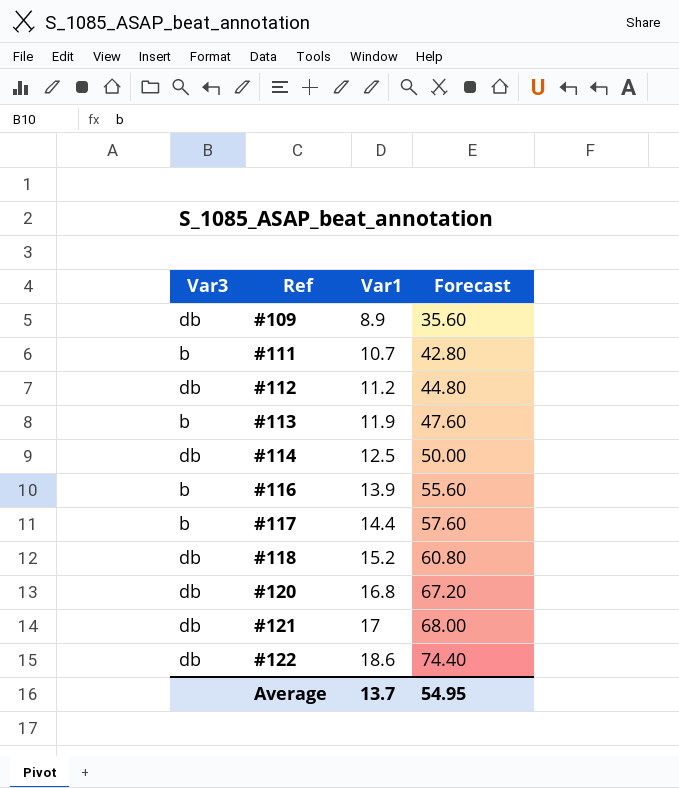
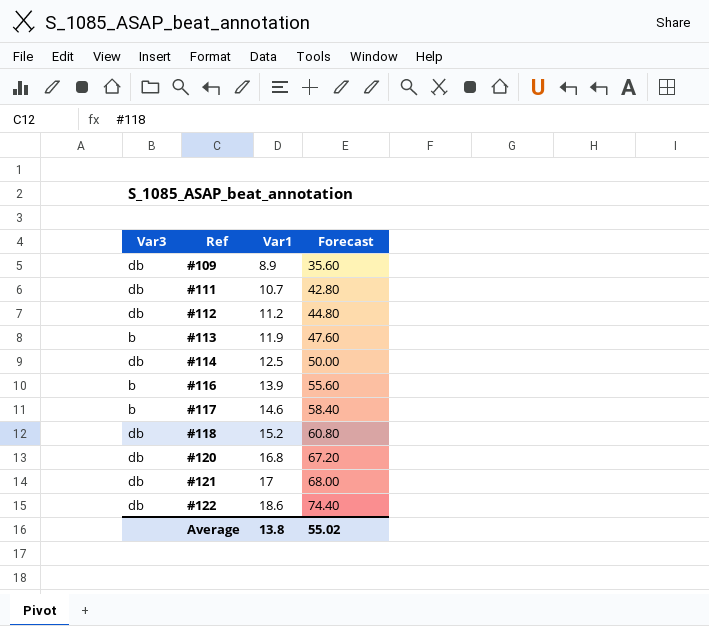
#111 | Var3: b -> db
#117 | Var1: 14.4 -> 14.6
#117 | Forecast: 57.60 -> 58.40
Average | Var1: 13.7 -> 13.8
Average | Forecast: 54.95 -> 55.02

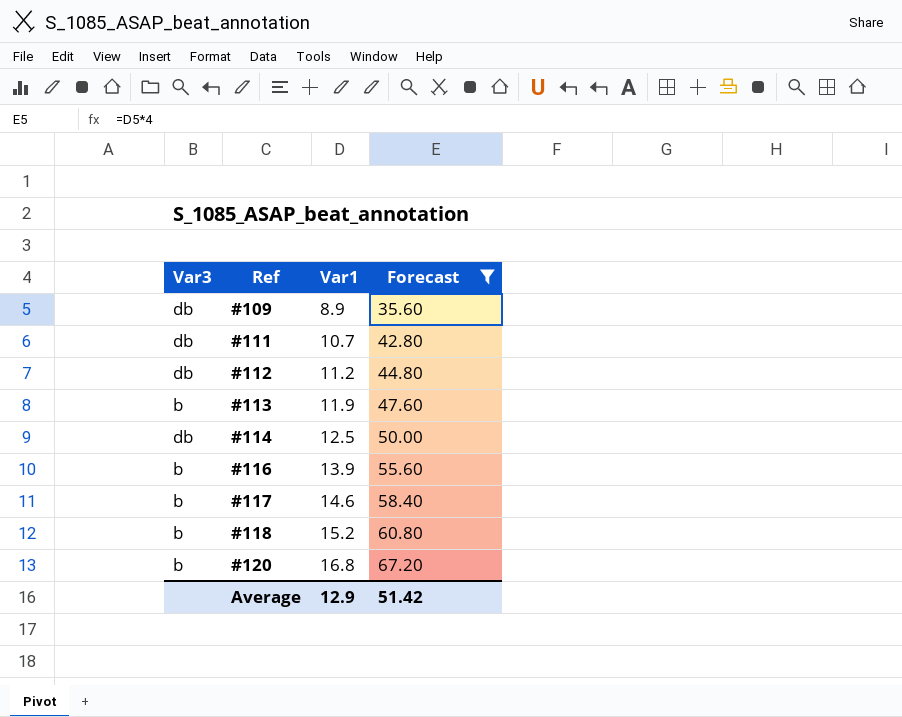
filter: none -> Forecast <= 67.20
#118 | Var3: db -> b
#120 | Var3: db -> b
Average | Var1: 13.8 -> 12.9
Average | Forecast: 55.02 -> 51.42

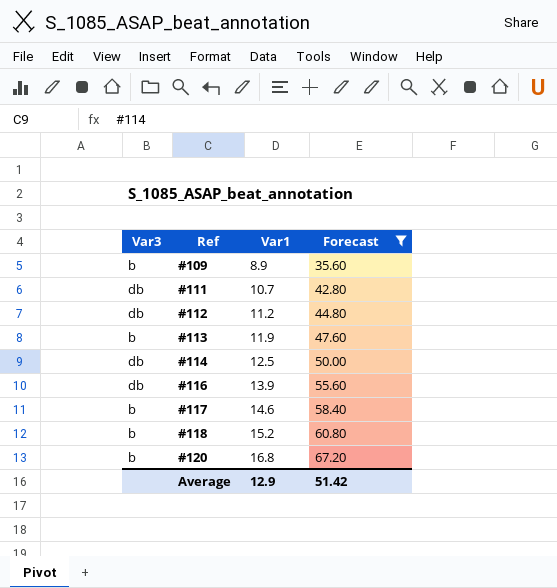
#109 | Var3: db -> b
#116 | Var3: b -> db

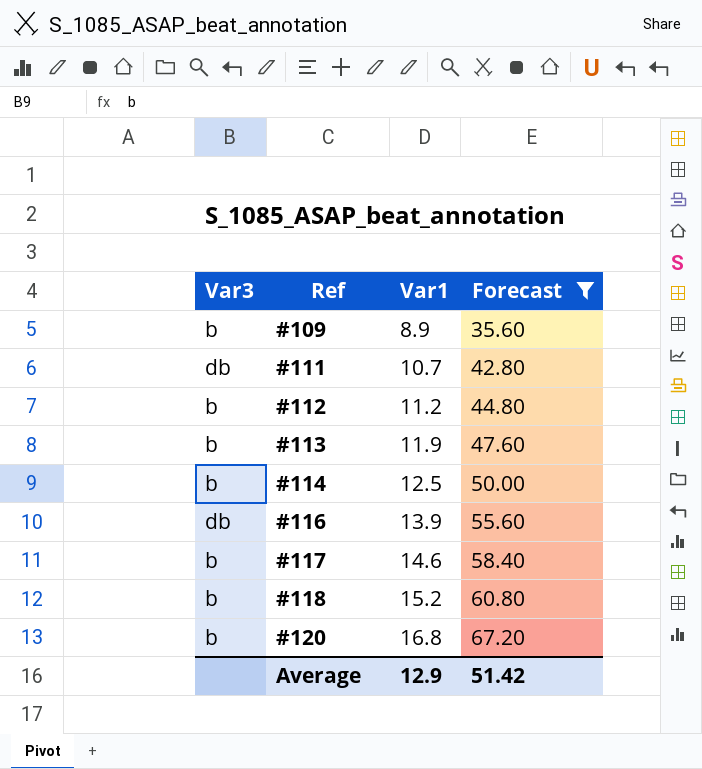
#112 | Var3: db -> b
#114 | Var3: db -> b

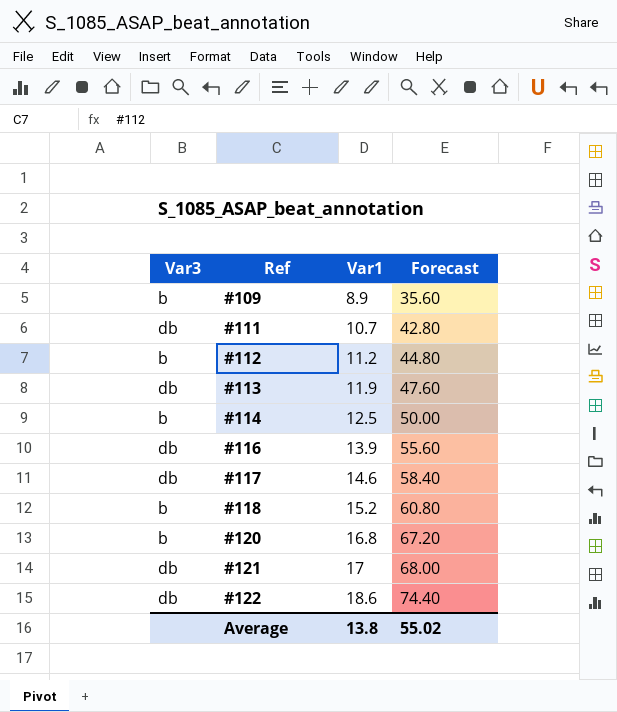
filter: Forecast <= 67.20 -> none
#113 | Var3: b -> db
#117 | Var3: b -> db
Average | Var1: 12.9 -> 13.8
Average | Forecast: 51.42 -> 55.02

